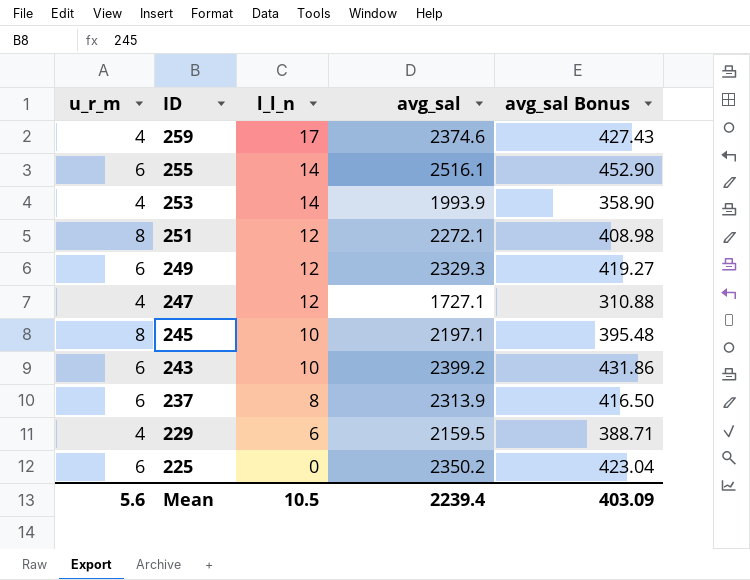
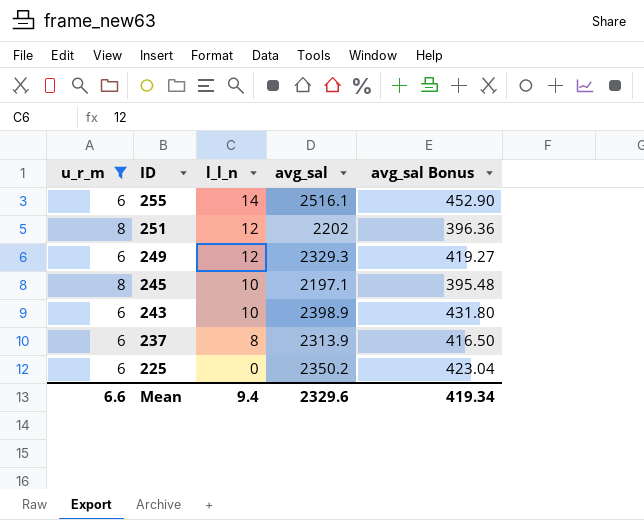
filter: none -> u_r_m != 4
251 | avg_sal: 2272.1 -> 2202
251 | avg_sal Bonus: 408.98 -> 396.36
243 | avg_sal: 2399.2 -> 2398.9
243 | avg_sal Bonus: 431.86 -> 431.80
Mean | u_r_m: 5.6 -> 6.6
Mean | l_l_n: 10.5 -> 9.4
Mean | avg_sal: 2239.4 -> 2329.6
Mean | avg_sal Bonus: 403.09 -> 419.34

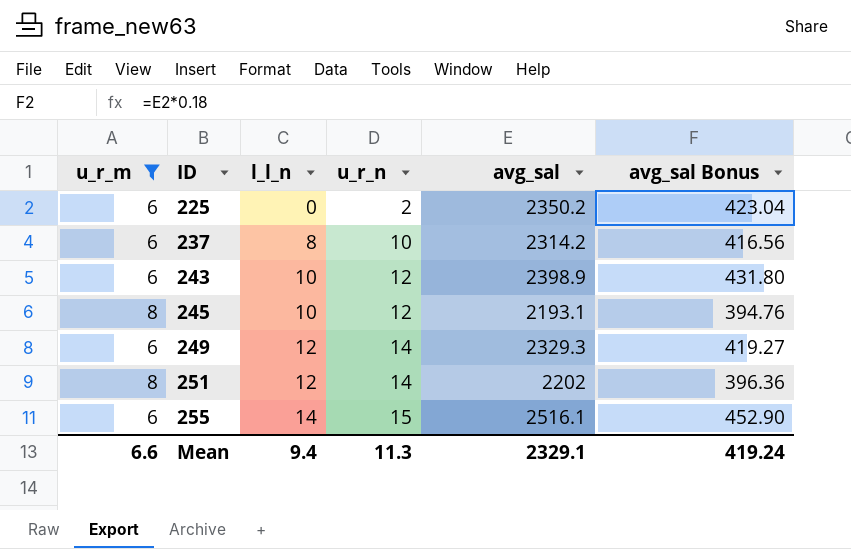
row order: ID descending -> ID ascending
column u_r_n | position: none -> 4
237 | avg_sal: 2313.9 -> 2314.2
237 | avg_sal Bonus: 416.50 -> 416.56
245 | avg_sal: 2197.1 -> 2193.1
245 | avg_sal Bonus: 395.48 -> 394.76
Mean | avg_sal: 2329.6 -> 2329.1
Mean | avg_sal Bonus: 419.34 -> 419.24

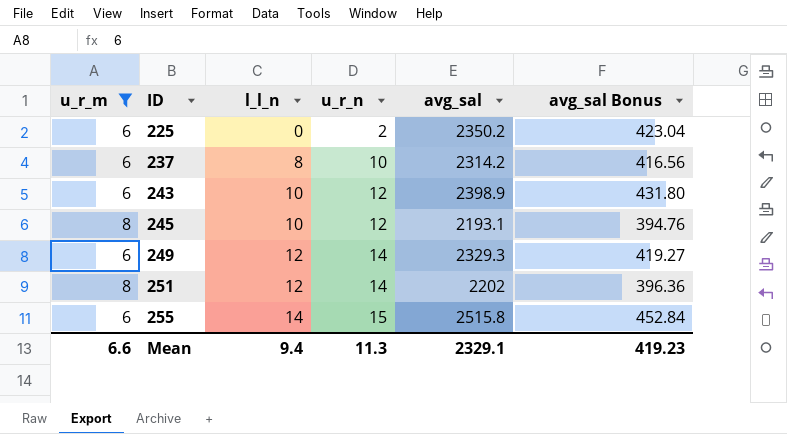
255 | avg_sal: 2516.1 -> 2515.8
255 | avg_sal Bonus: 452.90 -> 452.84
Mean | avg_sal Bonus: 419.24 -> 419.23

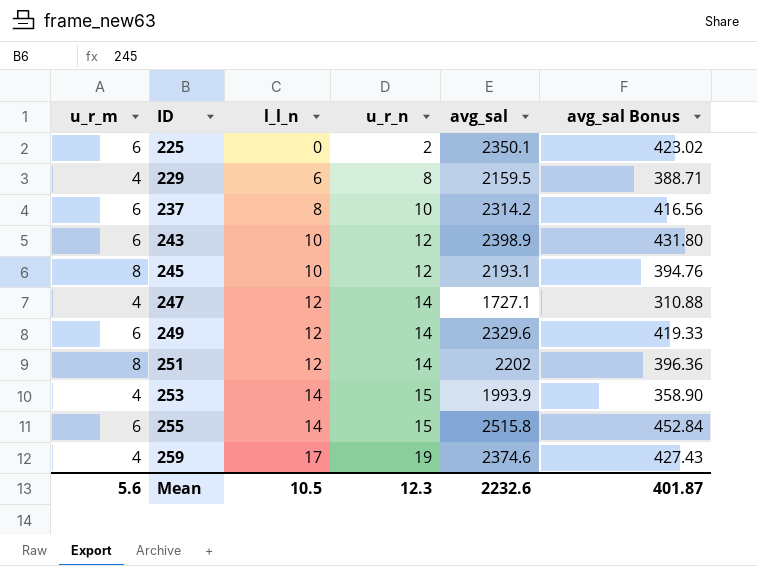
filter: u_r_m != 4 -> none
225 | avg_sal: 2350.2 -> 2350.1
225 | avg_sal Bonus: 423.04 -> 423.02
249 | avg_sal: 2329.3 -> 2329.6
249 | avg_sal Bonus: 419.27 -> 419.33
Mean | u_r_m: 6.6 -> 5.6
Mean | l_l_n: 9.4 -> 10.5
Mean | u_r_n: 11.3 -> 12.3
Mean | avg_sal: 2329.1 -> 2232.6
Mean | avg_sal Bonus: 419.23 -> 401.87

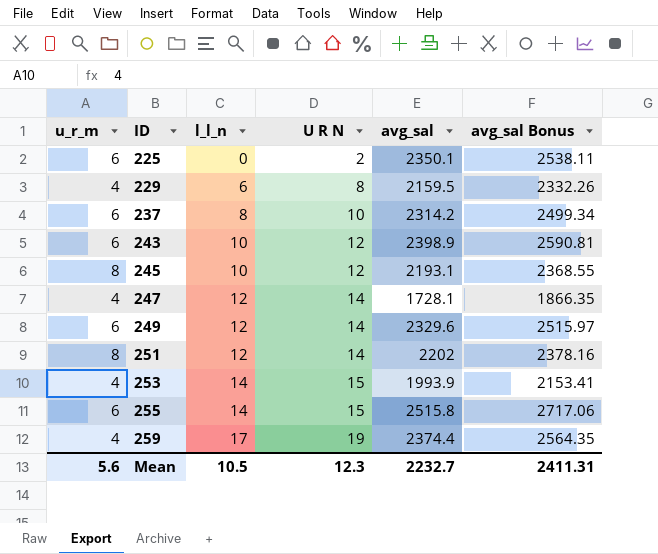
column name: u_r_n -> U R N
column avg_sal Bonus | formula: [avg_sal] * 0.18 -> [avg_sal] * 1.08
247 | avg_sal: 1727.1 -> 1728.1
259 | avg_sal: 2374.6 -> 2374.4
Mean | avg_sal: 2232.6 -> 2232.7
Mean | avg_sal Bonus: 401.87 -> 2411.31

